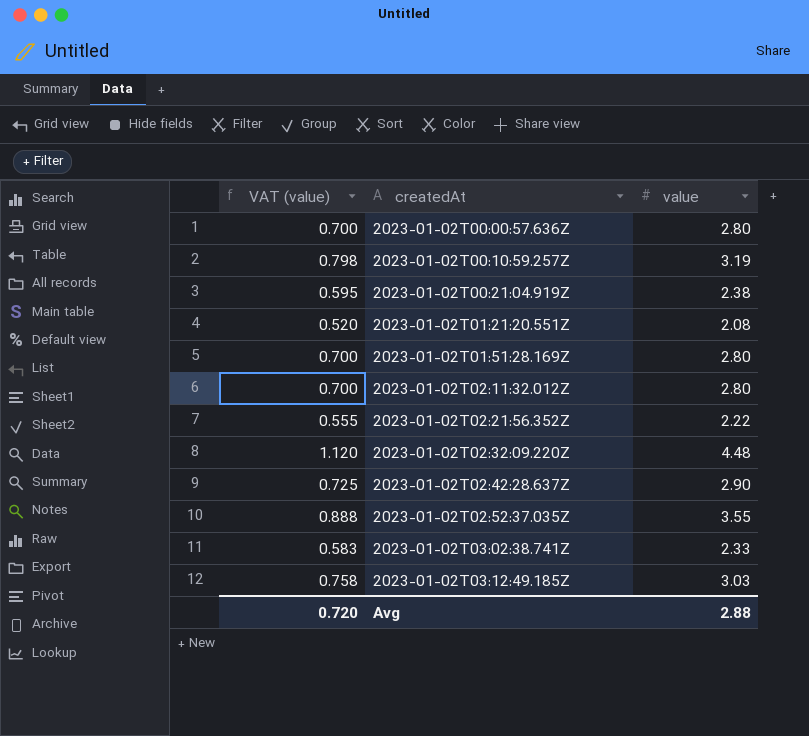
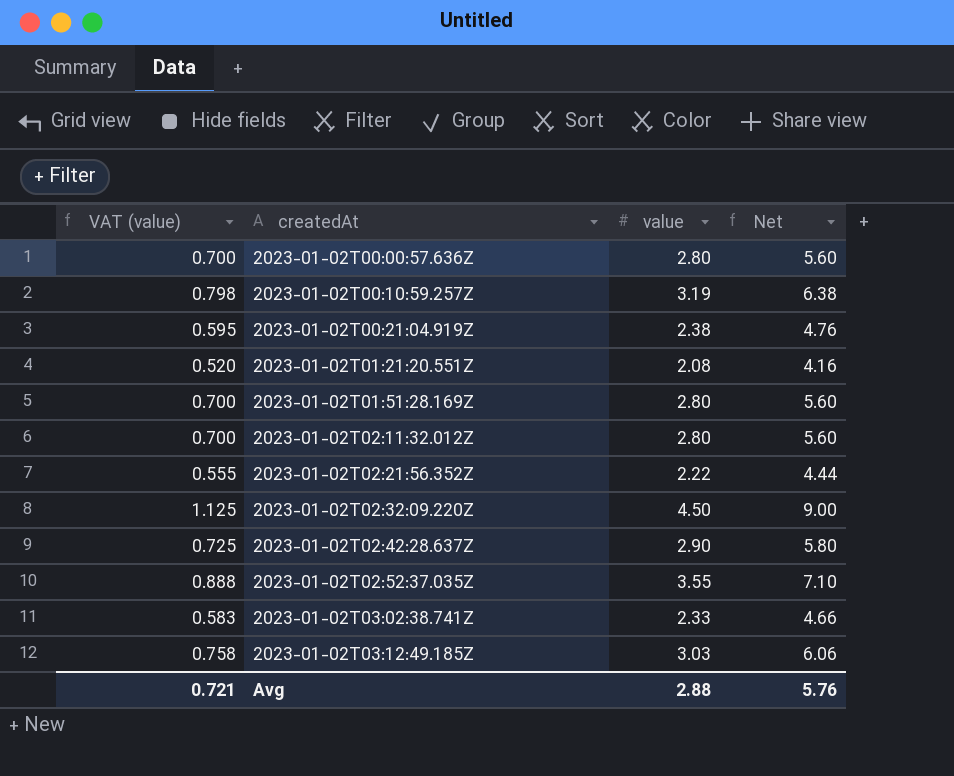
column Net | formula: none -> [value] * 2
2023-01-02T02:32:09.220Z | VAT (value): 1.120 -> 1.125
2023-01-02T02:32:09.220Z | value: 4.48 -> 4.50
Avg | VAT (value): 0.720 -> 0.721

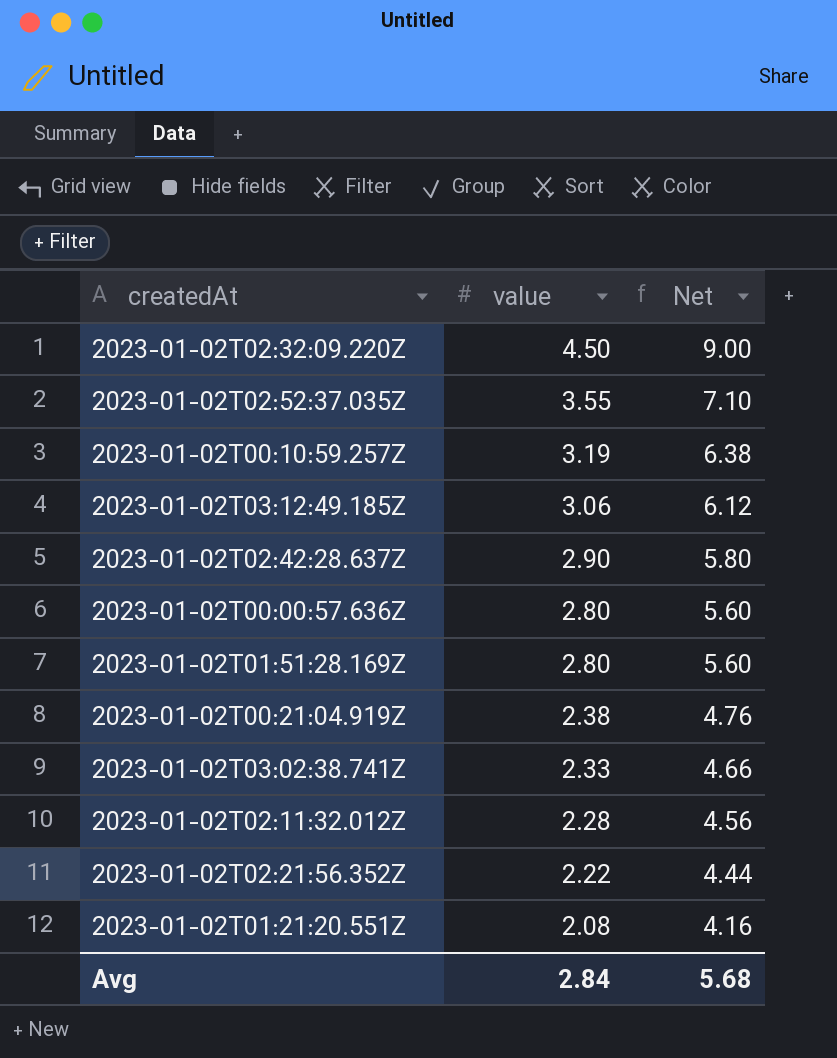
row order: createdAt ascending -> value descending
column VAT (value) | formula: [value] * 0.25 -> none
2023-01-02T03:12:49.185Z | value: 3.03 -> 3.06
2023-01-02T03:12:49.185Z | Net: 6.06 -> 6.12
2023-01-02T02:11:32.012Z | value: 2.80 -> 2.28
2023-01-02T02:11:32.012Z | Net: 5.60 -> 4.56
Avg | value: 2.88 -> 2.84
Avg | Net: 5.76 -> 5.68

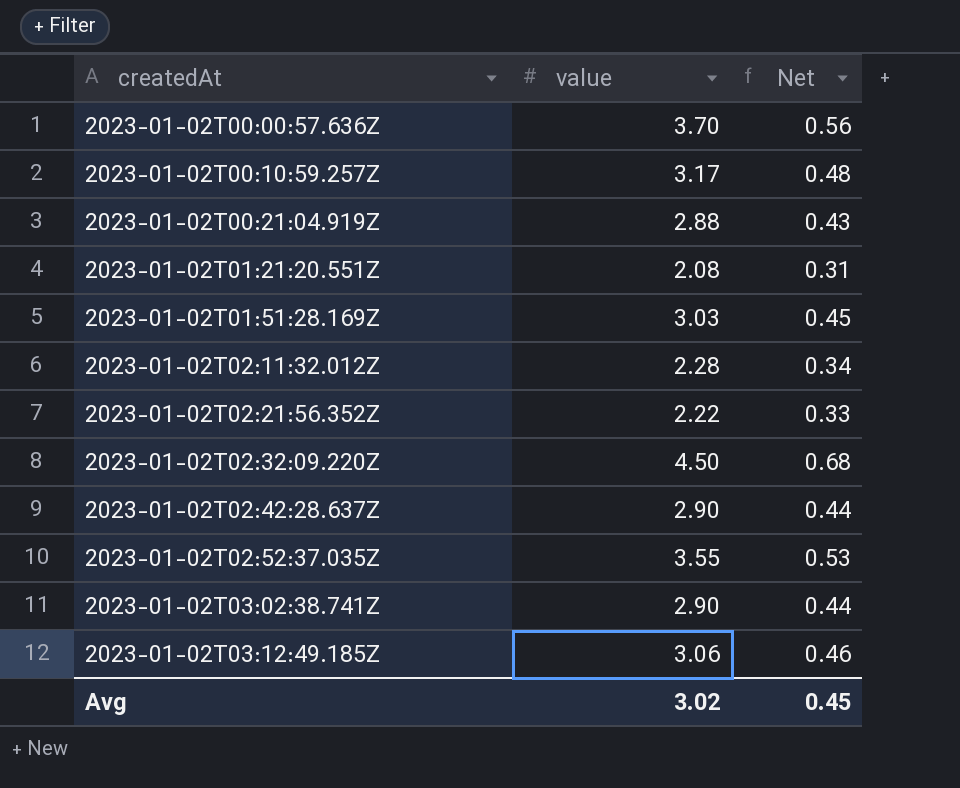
row order: value descending -> createdAt ascending
column Net | formula: [value] * 2 -> [value] * 0.15
2023-01-02T00:00:57.636Z | value: 2.80 -> 3.70
2023-01-02T00:10:59.257Z | value: 3.19 -> 3.17
2023-01-02T00:21:04.919Z | value: 2.38 -> 2.88
2023-01-02T01:51:28.169Z | value: 2.80 -> 3.03
2023-01-02T03:02:38.741Z | value: 2.33 -> 2.90
Avg | value: 2.84 -> 3.02
Avg | Net: 5.68 -> 0.45

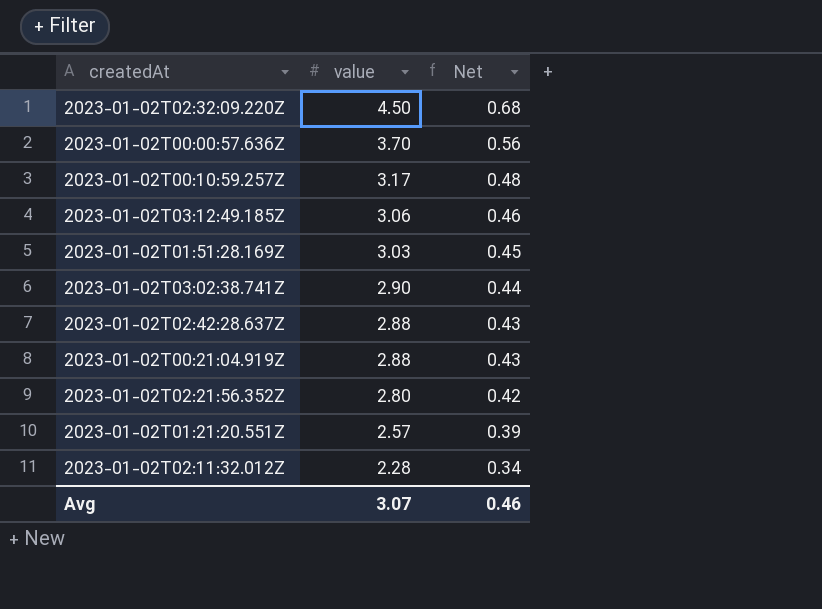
row order: createdAt ascending -> value descending
row 2023-01-02T02:52:37.035Z: 3.55 | 0.53 -> none
2023-01-02T02:42:28.637Z | value: 2.90 -> 2.88
2023-01-02T02:42:28.637Z | Net: 0.44 -> 0.43
2023-01-02T02:21:56.352Z | value: 2.22 -> 2.80
2023-01-02T02:21:56.352Z | Net: 0.33 -> 0.42
2023-01-02T01:21:20.551Z | value: 2.08 -> 2.57
2023-01-02T01:21:20.551Z | Net: 0.31 -> 0.39
Avg | value: 3.02 -> 3.07
Avg | Net: 0.45 -> 0.46

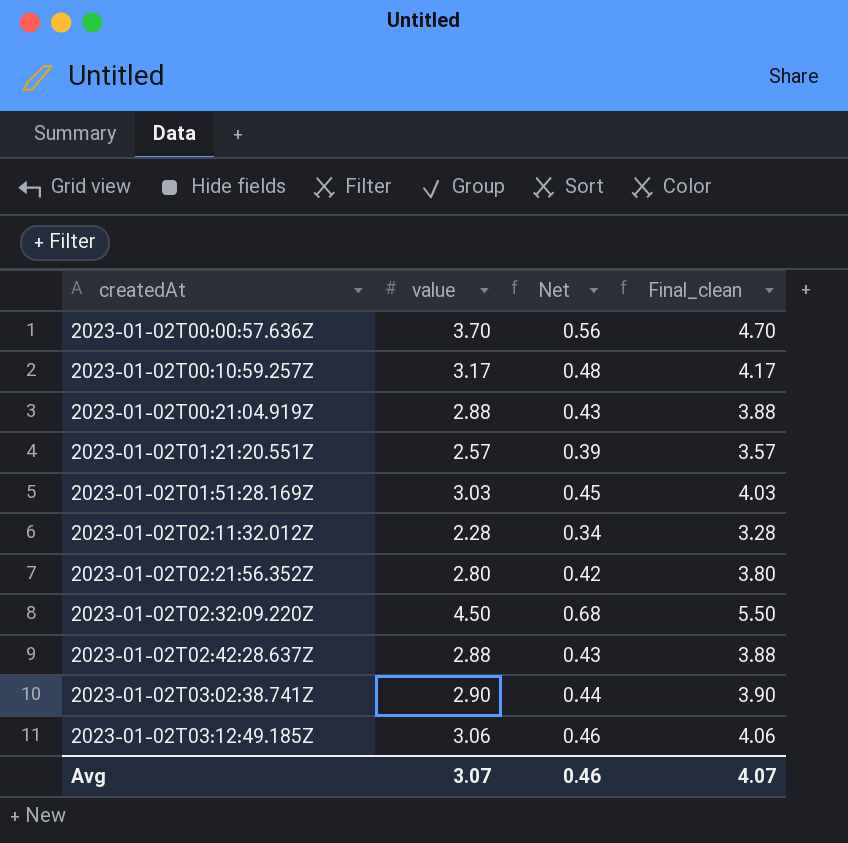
row order: value descending -> createdAt ascending
column Final_clean | formula: none -> [value] + 1

